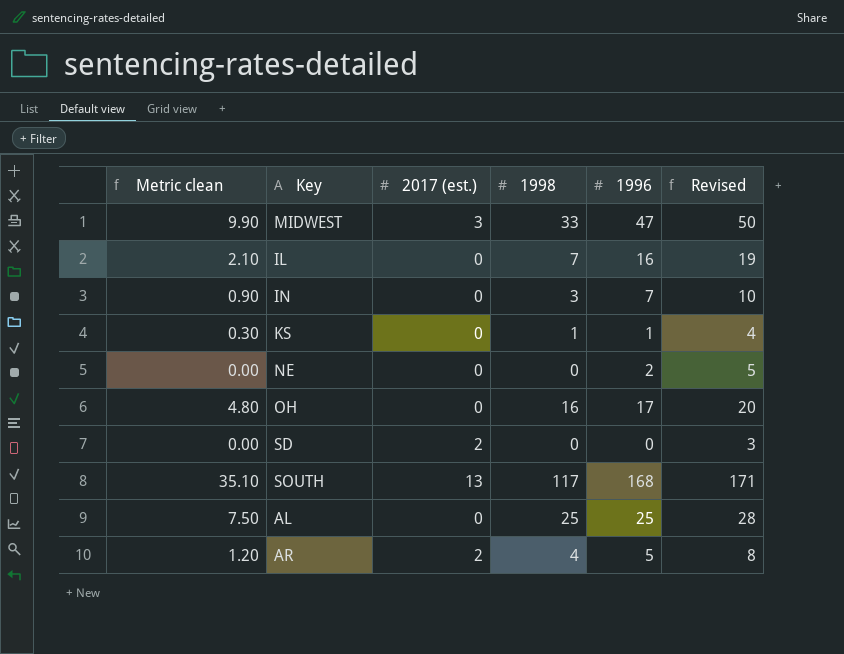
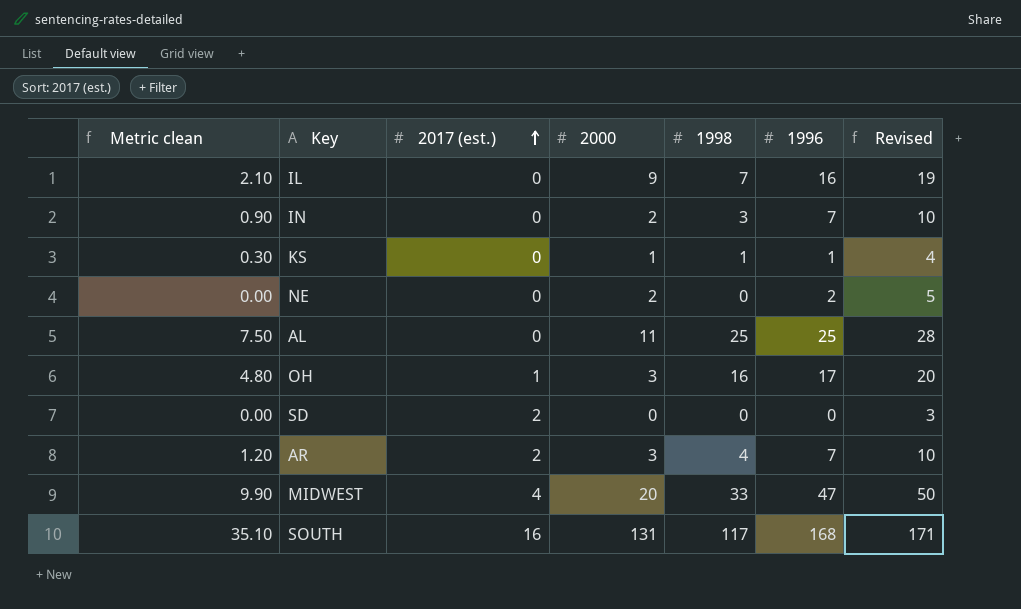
row order: none -> 2017 (est.) ascending
column 2000 | position: none -> 4
OH | 2017 (est.): 0 -> 1
AR | 1996: 5 -> 7
AR | Revised: 8 -> 10
MIDWEST | 2017 (est.): 3 -> 4
SOUTH | 2017 (est.): 13 -> 16

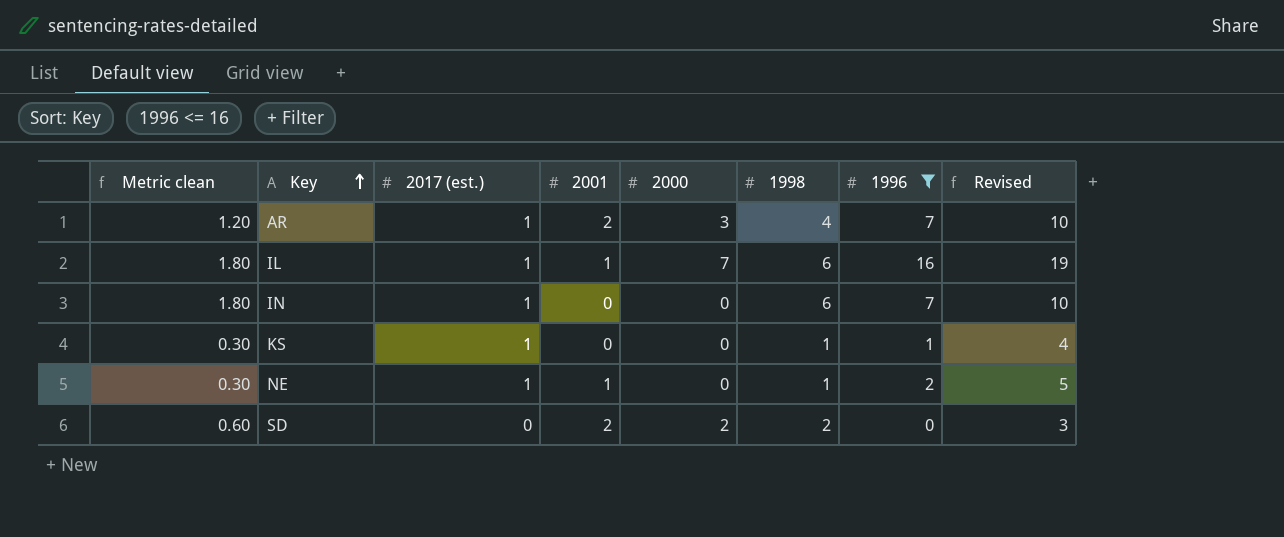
filter: none -> 1996 <= 16
row order: 2017 (est.) ascending -> Key ascending
column 2001 | position: none -> 4
AR | 2017 (est.): 2 -> 1
IL | Metric clean: 2.10 -> 1.80
IL | 2017 (est.): 0 -> 1
IL | 2000: 9 -> 7
IL | 1998: 7 -> 6
IN | Metric clean: 0.90 -> 1.80
IN | 2017 (est.): 0 -> 1
IN | 2000: 2 -> 0
IN | 1998: 3 -> 6
KS | 2017 (est.): 0 -> 1
KS | 2000: 1 -> 0
NE | Metric clean: 0.00 -> 0.30
NE | 2017 (est.): 0 -> 1
NE | 2000: 2 -> 0
NE | 1998: 0 -> 1
SD | Metric clean: 0.00 -> 0.60
SD | 2017 (est.): 2 -> 0
SD | 2000: 0 -> 2
SD | 1998: 0 -> 2

